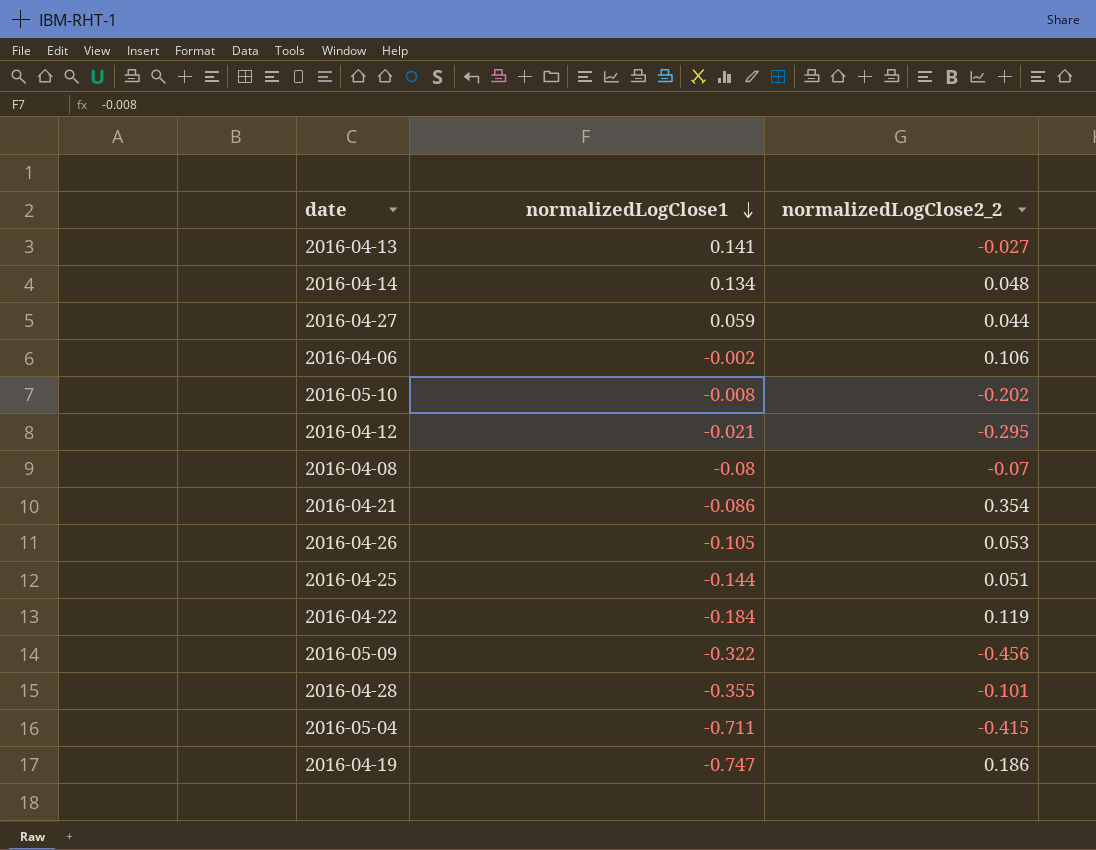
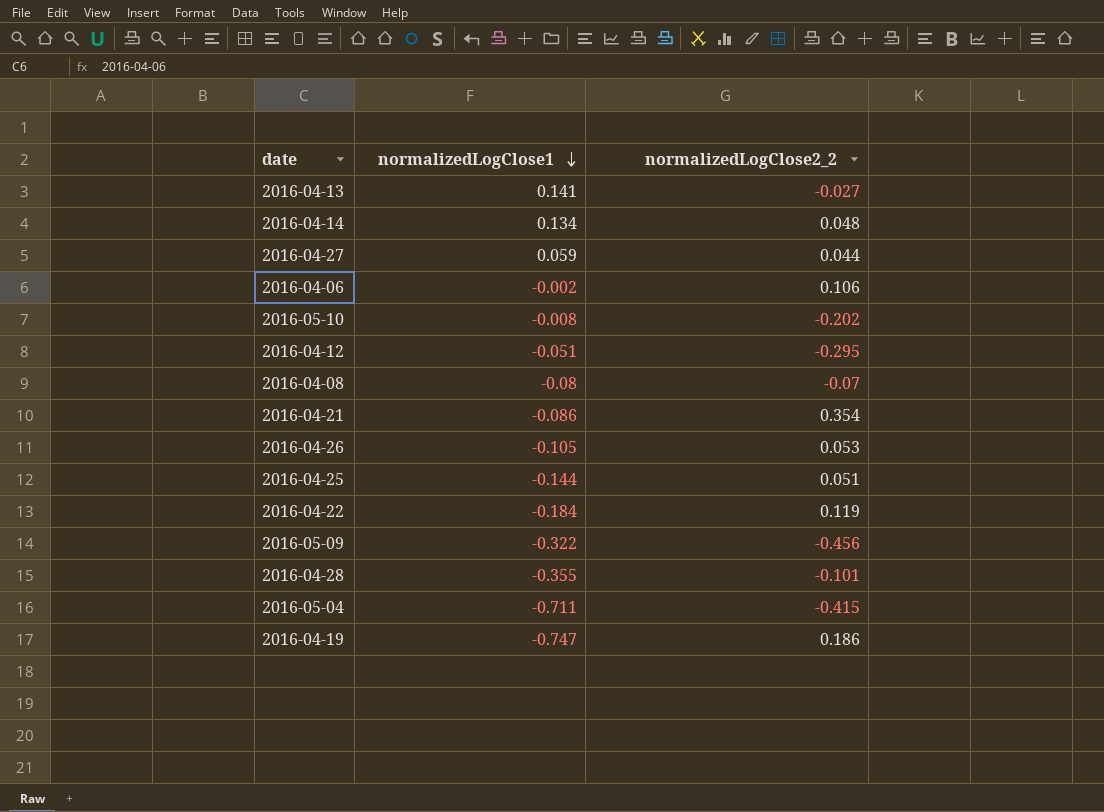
2016-04-12 | normalizedLogClose1: -0.021 -> -0.051

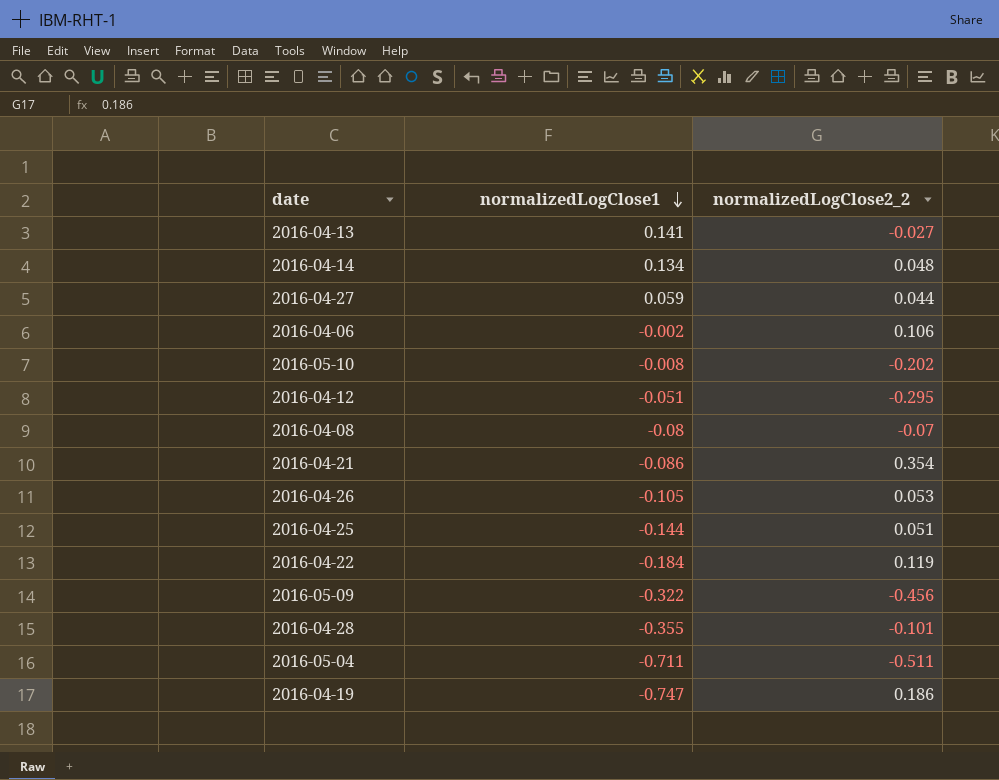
2016-05-04 | normalizedLogClose2_2: -0.415 -> -0.511

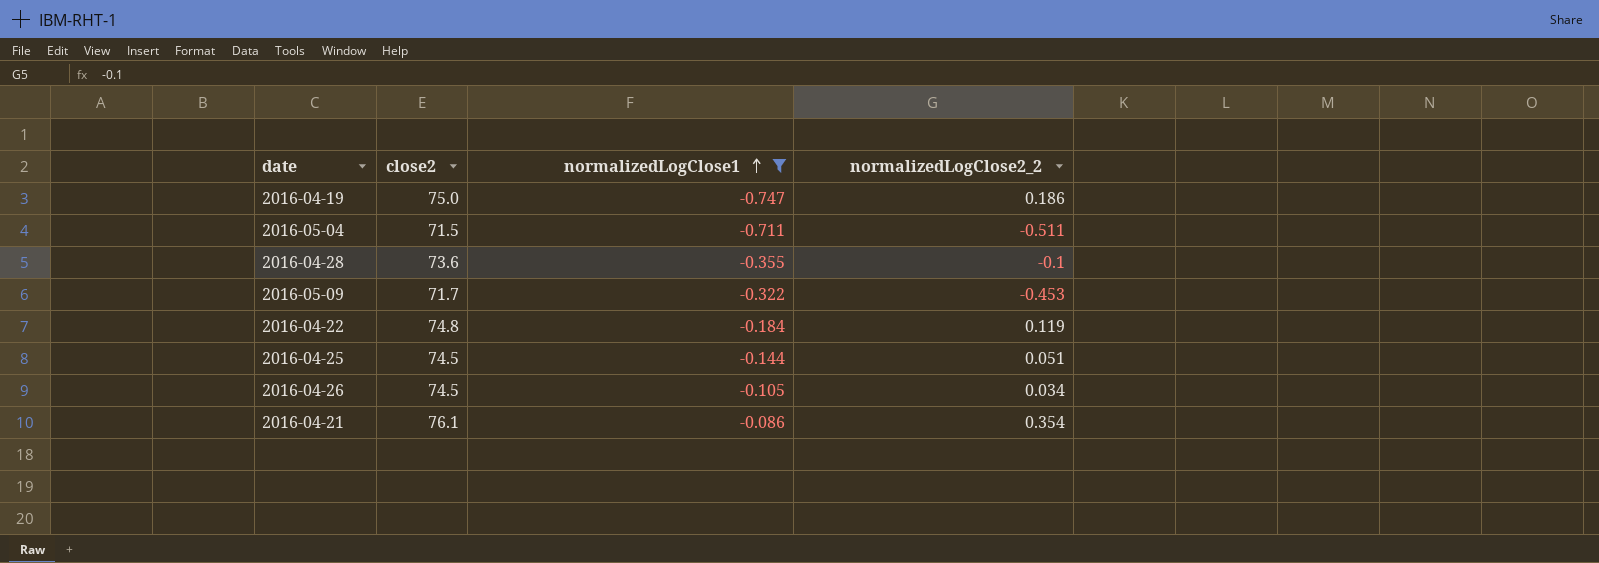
filter: none -> normalizedLogClose1 <= -0.086
row order: normalizedLogClose1 descending -> normalizedLogClose1 ascending
column close2 | position: none -> 2
2016-04-28 | normalizedLogClose2_2: -0.101 -> -0.1
2016-05-09 | normalizedLogClose2_2: -0.456 -> -0.453
2016-04-26 | normalizedLogClose2_2: 0.053 -> 0.034

